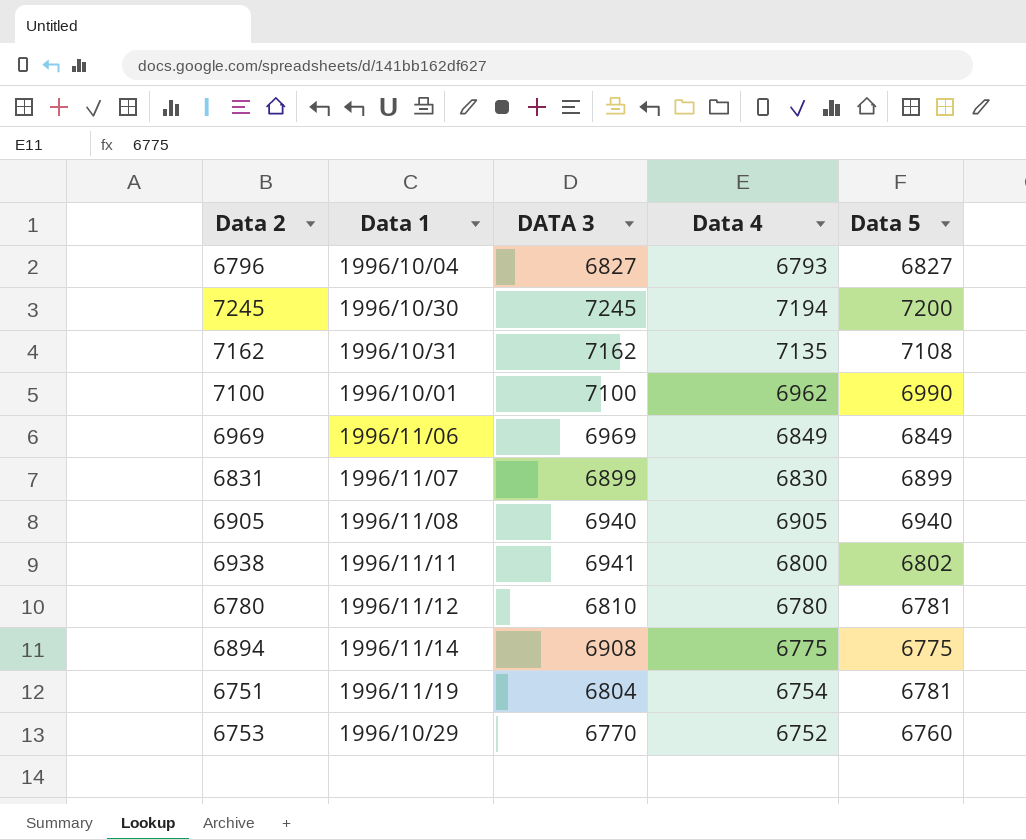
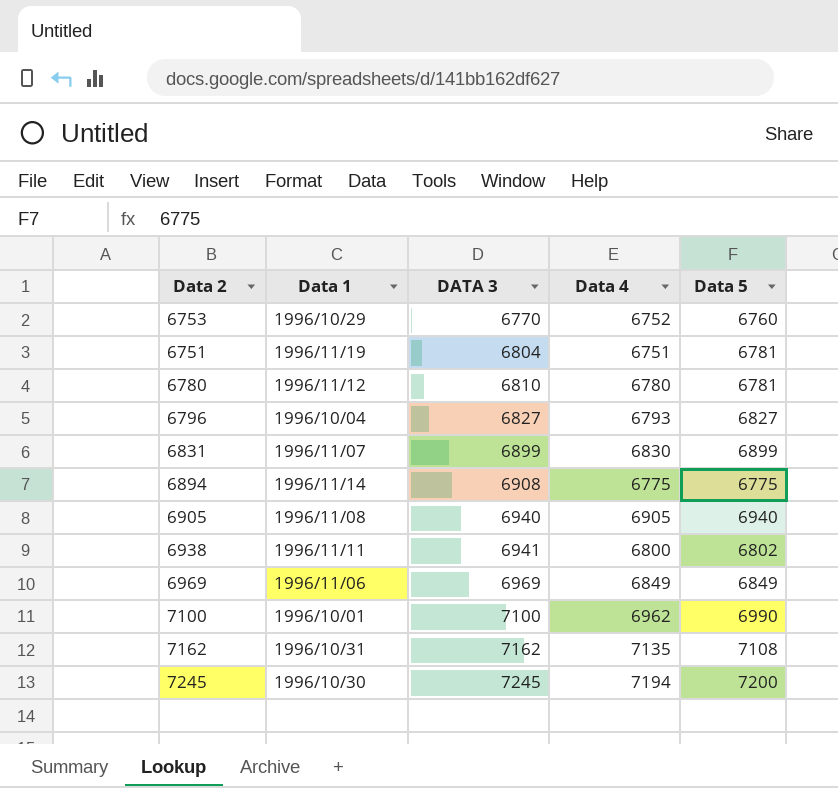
row order: none -> DATA 3 ascending
6751 | Data 4: 6754 -> 6751

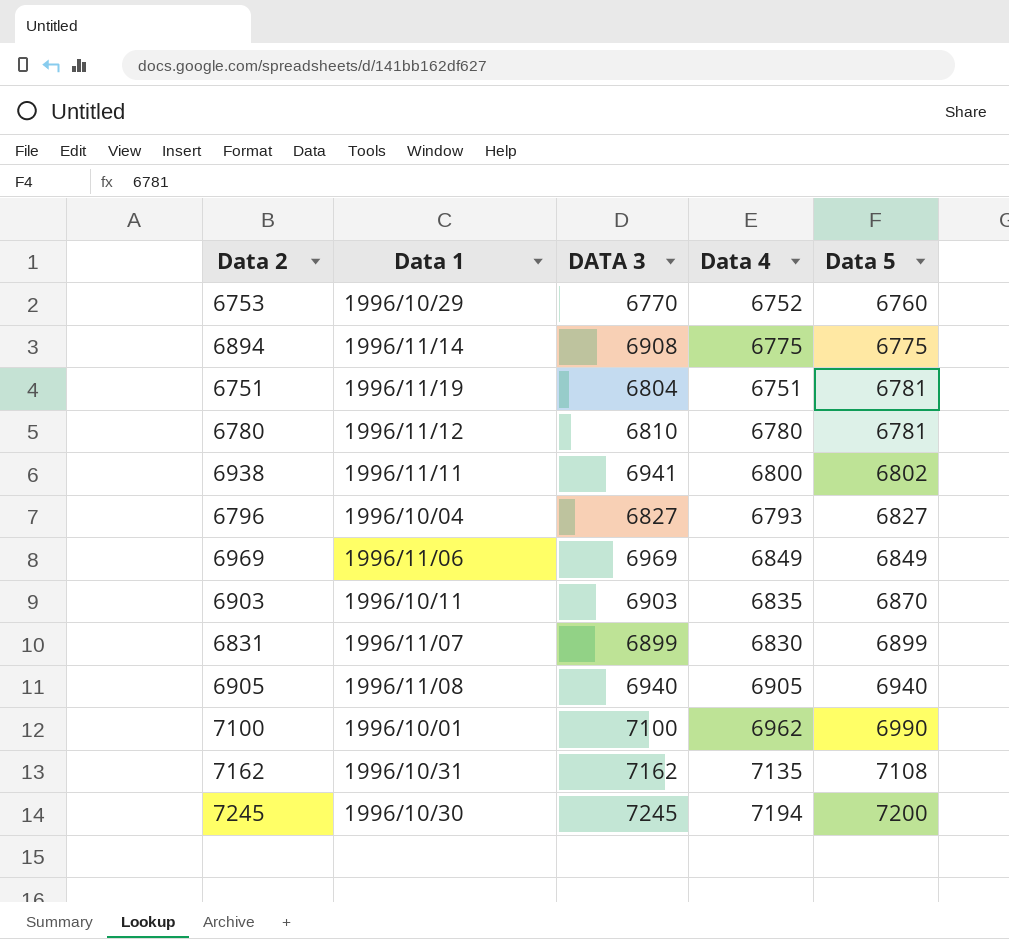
row order: DATA 3 ascending -> Data 5 ascending
row 6903: none -> 1996/10/11 | 6903 | 6835 | 6870

